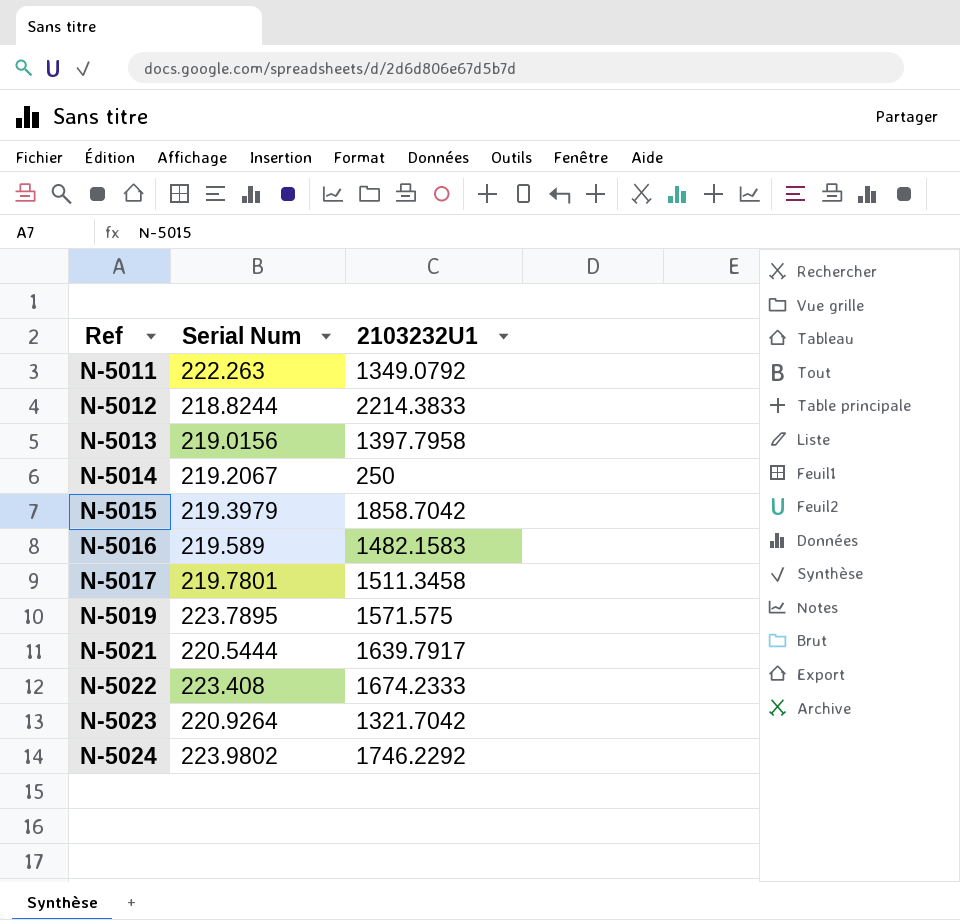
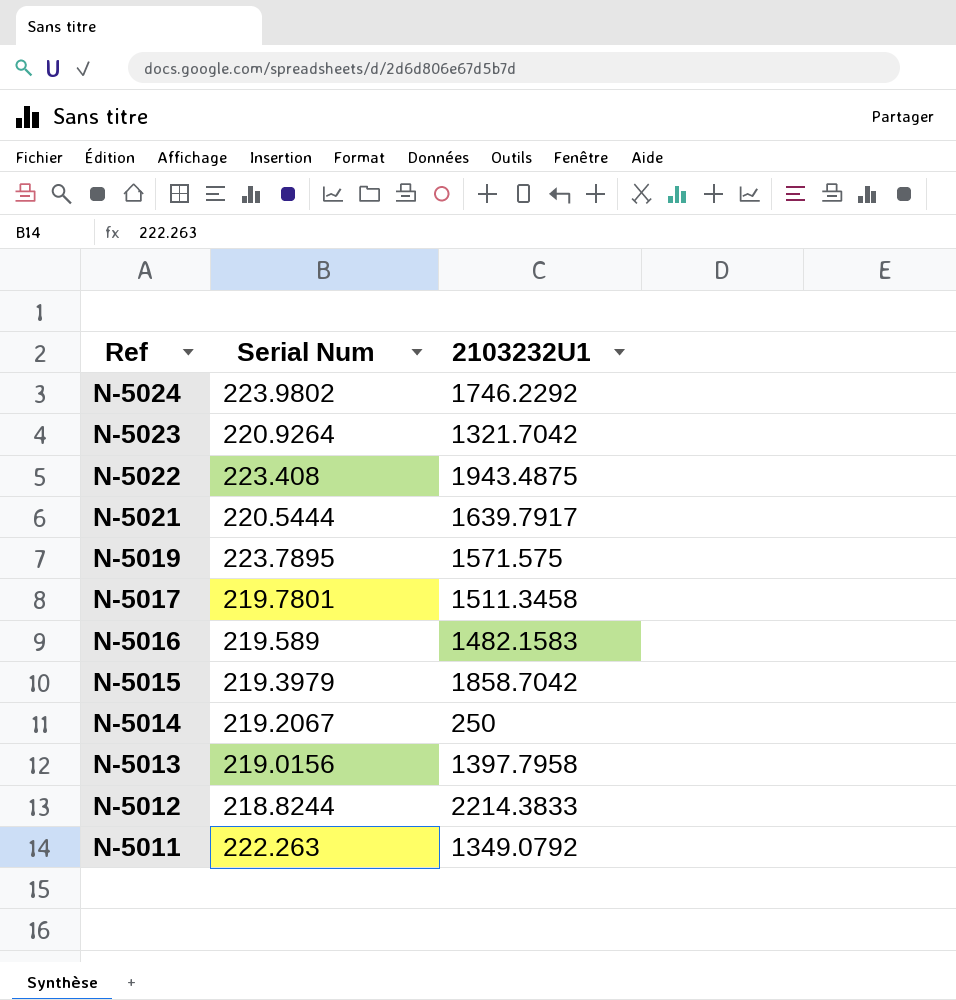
row order: Ref ascending -> Ref descending
N-5022 | 2103232U1: 1674.2333 -> 1943.4875

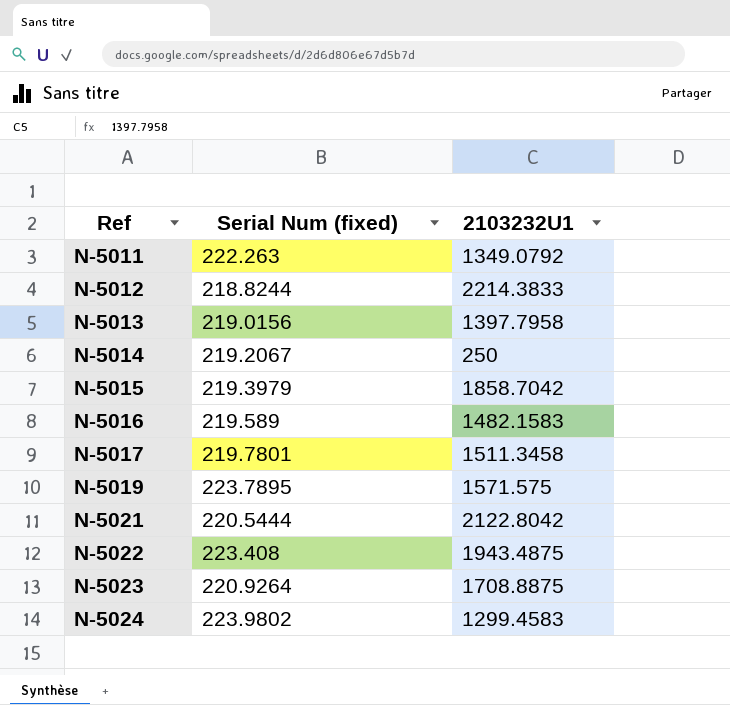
row order: Ref descending -> Ref ascending
column name: Serial Num -> Serial Num (fixed)
N-5021 | 2103232U1: 1639.7917 -> 2122.8042
N-5023 | 2103232U1: 1321.7042 -> 1708.8875
N-5024 | 2103232U1: 1746.2292 -> 1299.4583

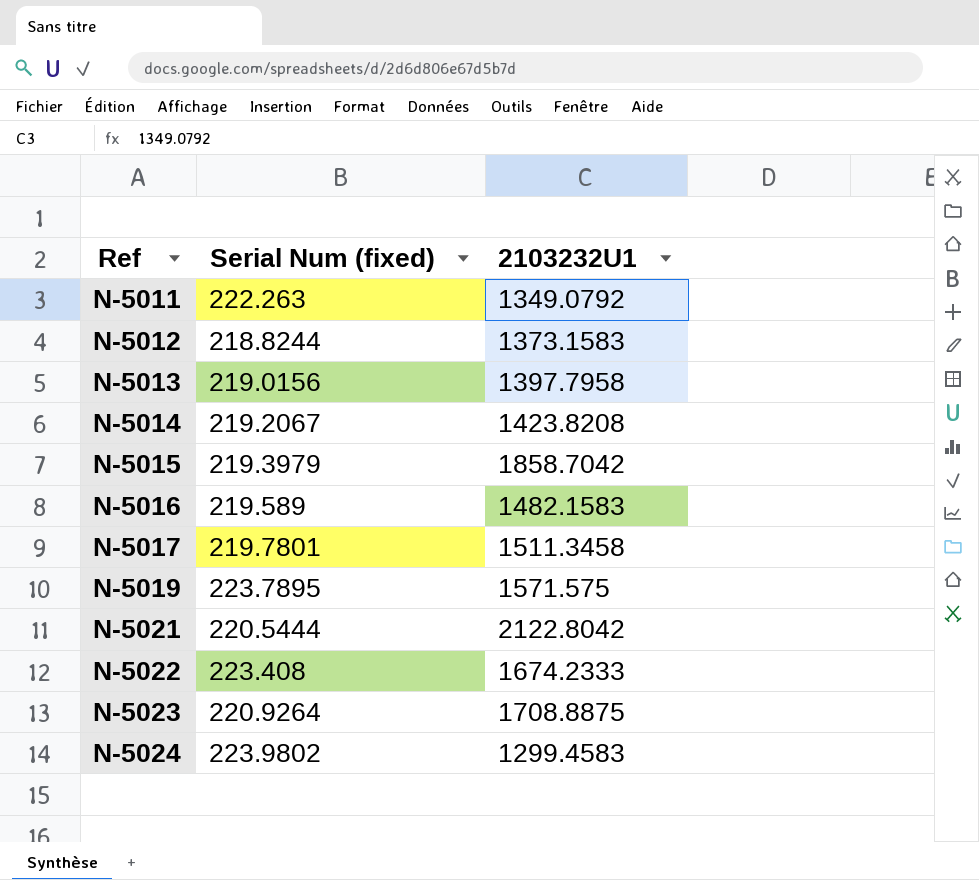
N-5012 | 2103232U1: 2214.3833 -> 1373.1583
N-5014 | 2103232U1: 250 -> 1423.8208
N-5022 | 2103232U1: 1943.4875 -> 1674.2333

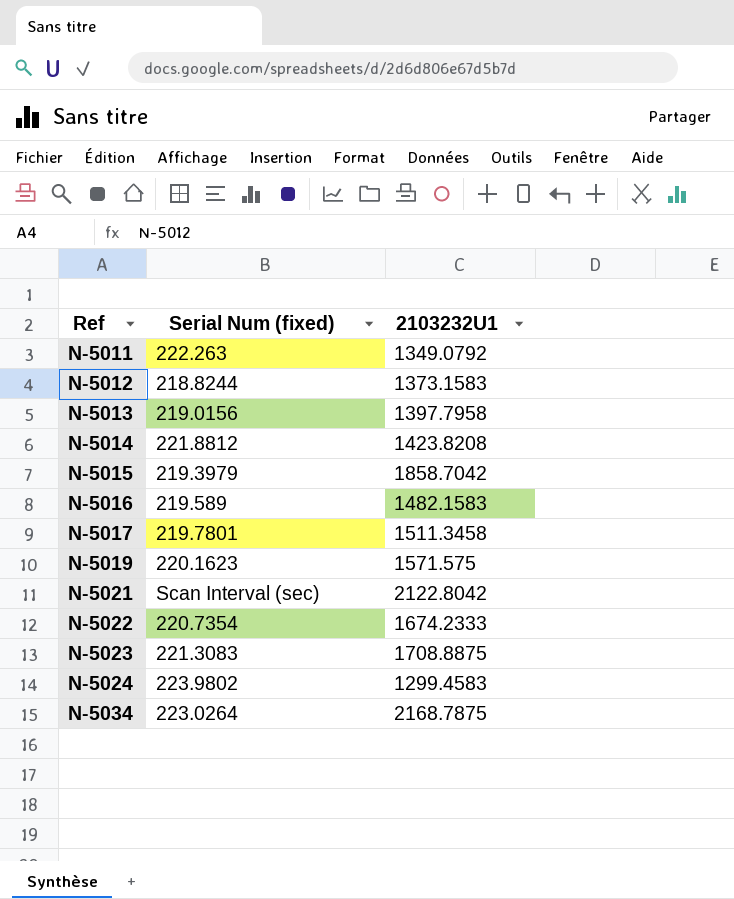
N-5014 | Serial Num (fixed): 219.2067 -> 221.8812
N-5019 | Serial Num (fixed): 223.7895 -> 220.1623
N-5021 | Serial Num (fixed): 220.5444 -> Scan Interval (sec)
N-5022 | Serial Num (fixed): 223.408 -> 220.7354
N-5023 | Serial Num (fixed): 220.9264 -> 221.3083
row N-5034: none -> 223.0264 | 2168.7875

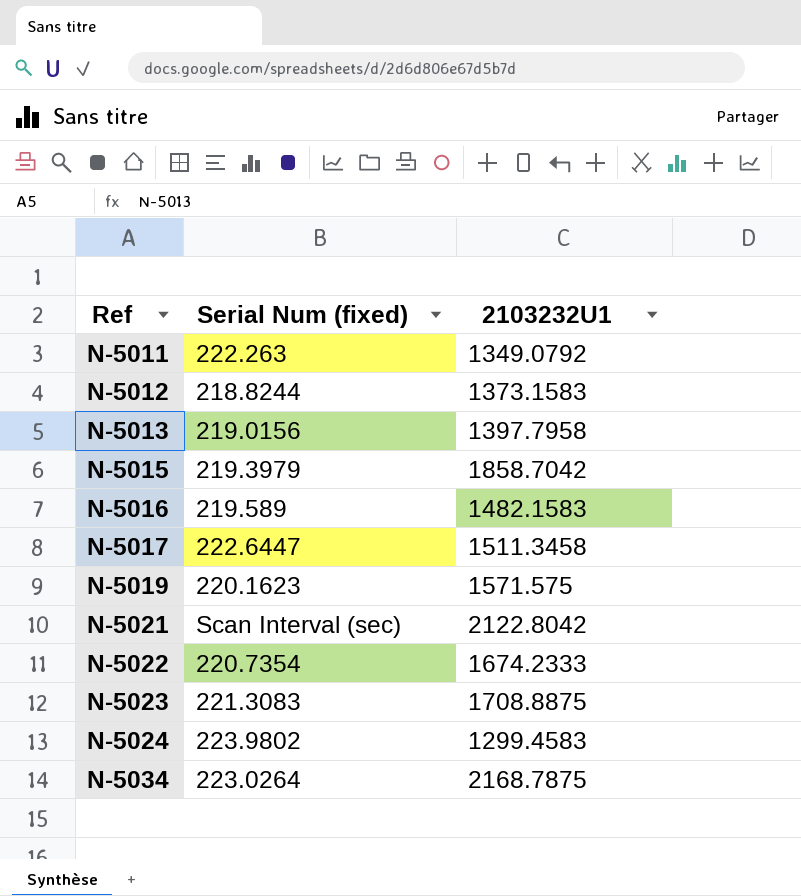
row N-5014: 221.8812 | 1423.8208 -> none
N-5017 | Serial Num (fixed): 219.7801 -> 222.6447

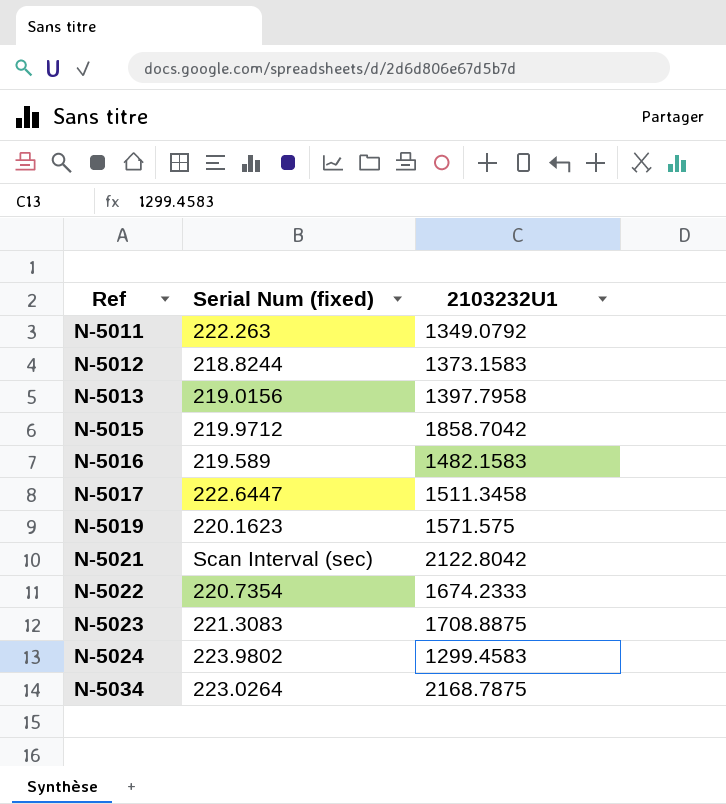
N-5015 | Serial Num (fixed): 219.3979 -> 219.9712

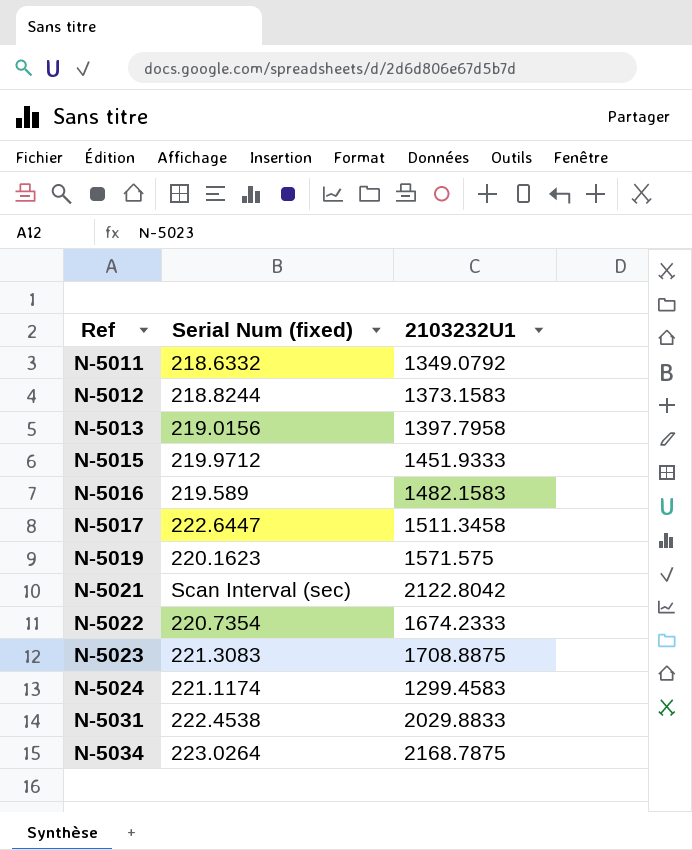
N-5011 | Serial Num (fixed): 222.263 -> 218.6332
N-5015 | 2103232U1: 1858.7042 -> 1451.9333
N-5024 | Serial Num (fixed): 223.9802 -> 221.1174
row N-5031: none -> 222.4538 | 2029.8833

